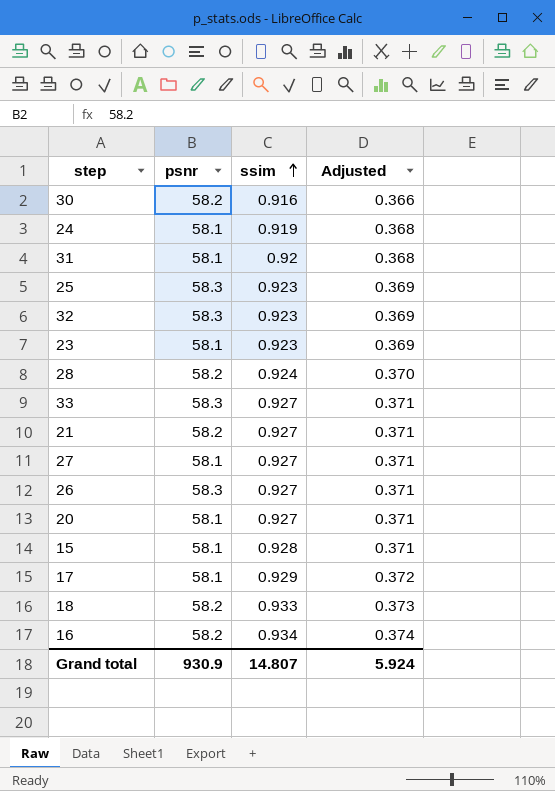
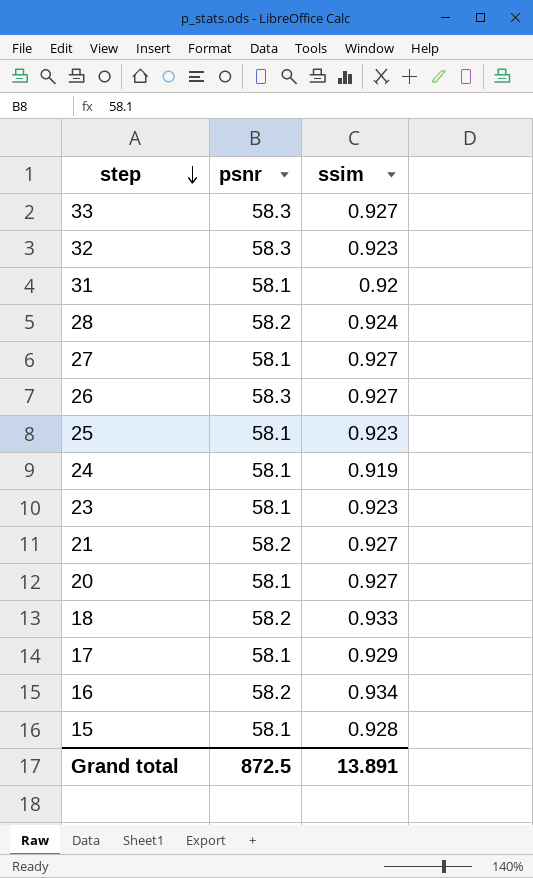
row order: ssim ascending -> step descending
column Adjusted | formula: [ssim] * 0.4 -> none
row 30: 58.2 | 0.916 | 0.366 -> none
25 | psnr: 58.3 -> 58.1
Grand total | psnr: 930.9 -> 872.5
Grand total | ssim: 14.807 -> 13.891

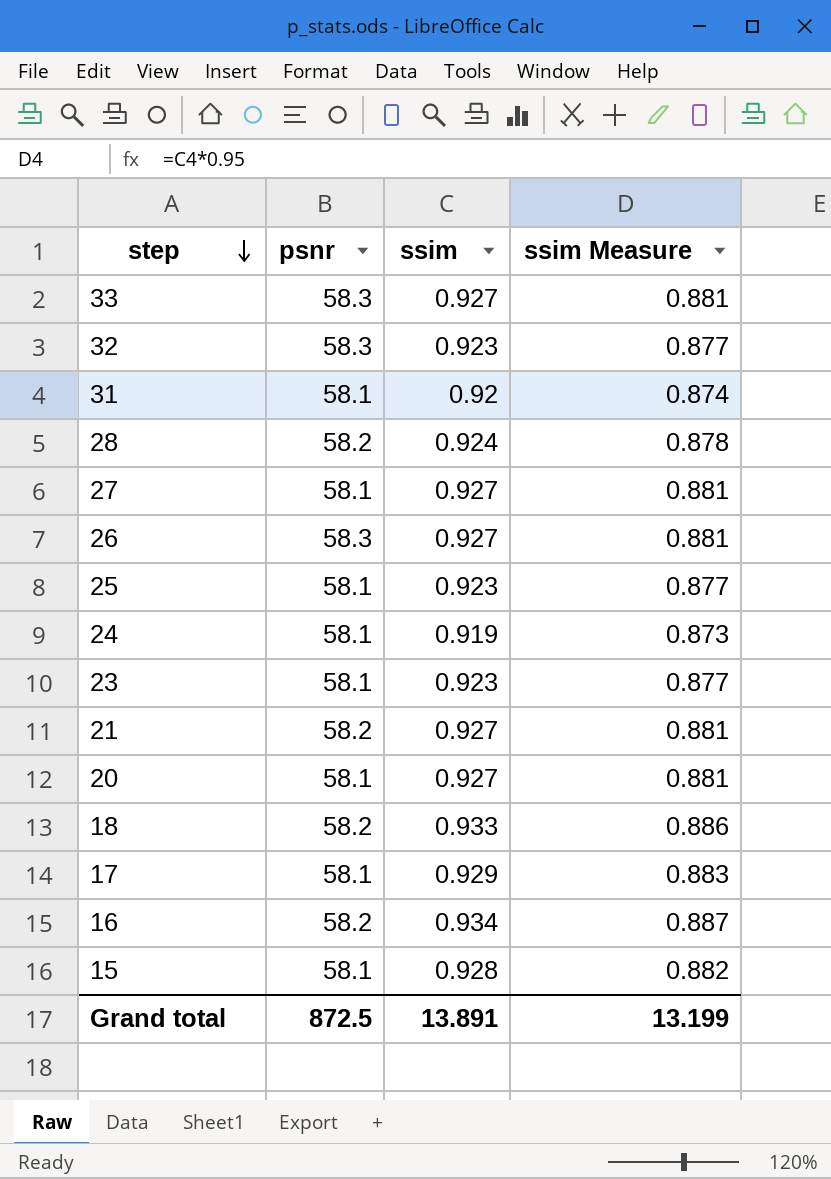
column ssim Measure | formula: none -> [ssim] * 0.95

